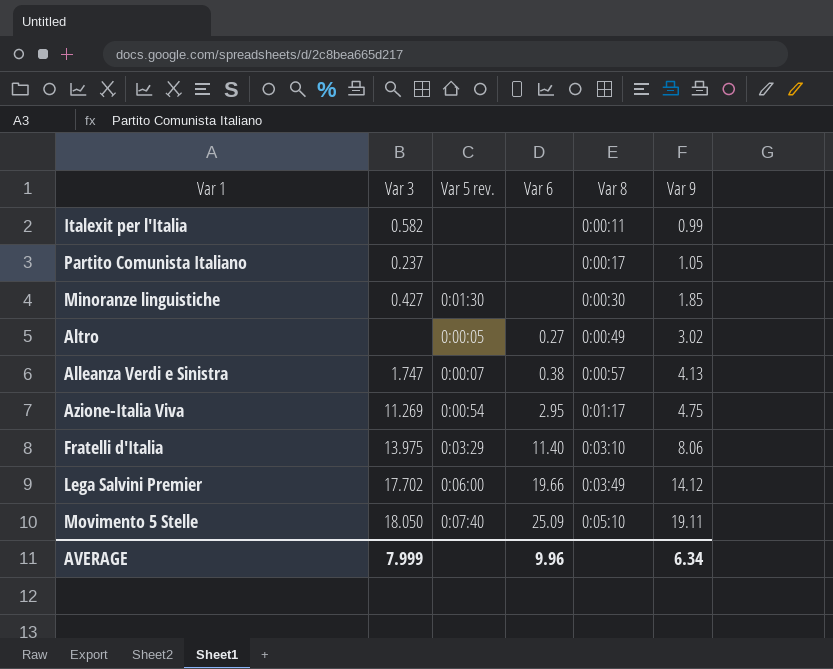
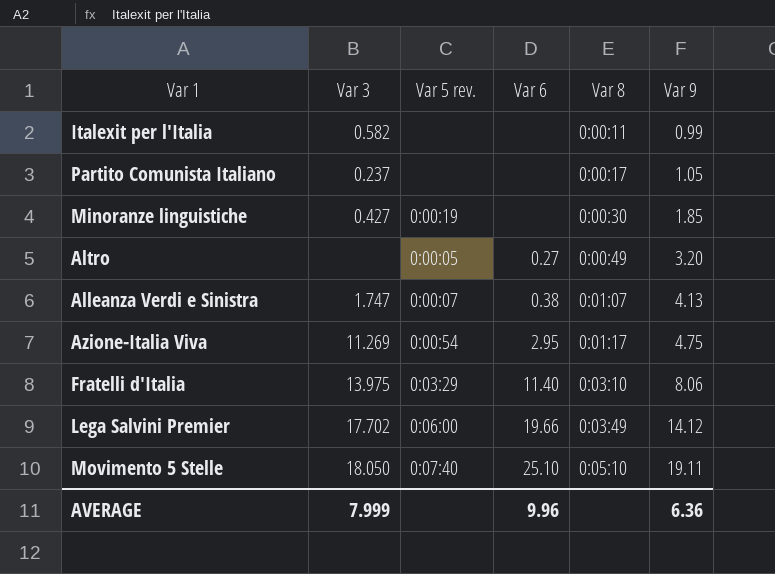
Minoranze linguistiche | Var 5 rev.: 0:01:30 -> 0:00:19
Altro | Var 9: 3.02 -> 3.20
Alleanza Verdi e Sinistra | Var 8: 0:00:57 -> 0:01:07
Movimento 5 Stelle | Var 6: 25.09 -> 25.10
AVERAGE | Var 9: 6.34 -> 6.36

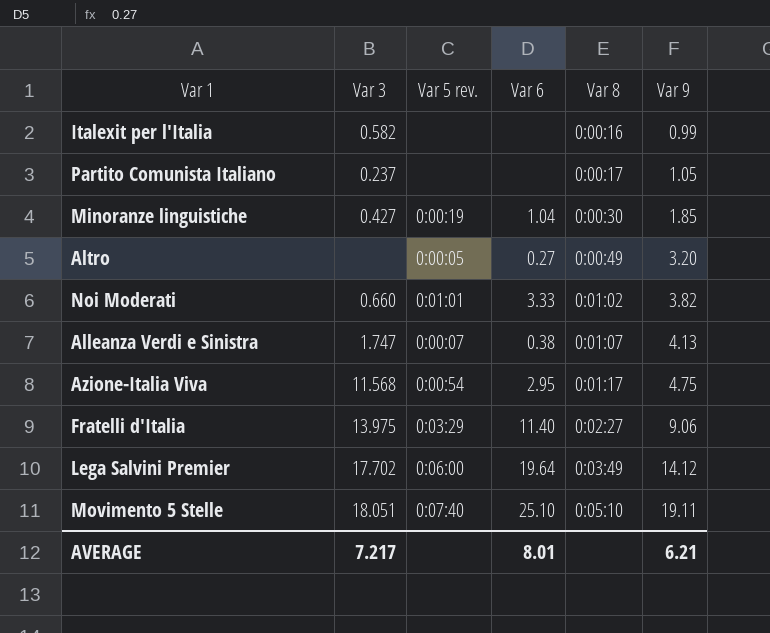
Italexit per l'Italia | Var 8: 0:00:11 -> 0:00:16
Minoranze linguistiche | Var 6: none -> 1.04
row Noi Moderati: none -> 0.660 | 0:01:01 | 3.33 | 0:01:02 | 3.82
Azione-Italia Viva | Var 3: 11.269 -> 11.568
Fratelli d'Italia | Var 8: 0:03:10 -> 0:02:27
Fratelli d'Italia | Var 9: 8.06 -> 9.06
Lega Salvini Premier | Var 6: 19.66 -> 19.64
Movimento 5 Stelle | Var 3: 18.050 -> 18.051
AVERAGE | Var 3: 7.999 -> 7.217
AVERAGE | Var 6: 9.96 -> 8.01
AVERAGE | Var 9: 6.36 -> 6.21

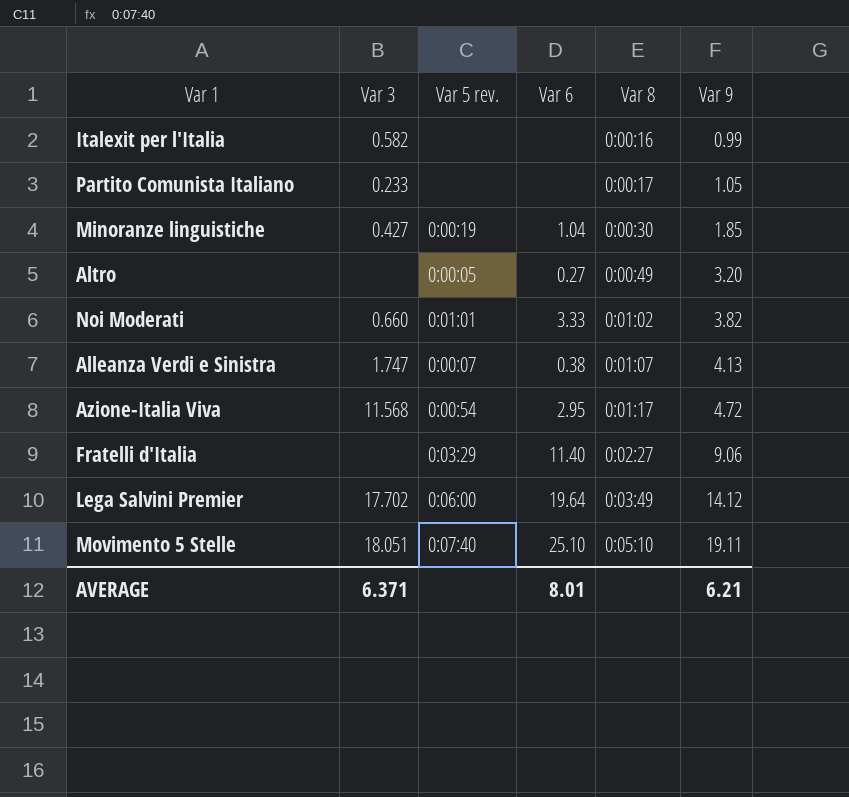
Partito Comunista Italiano | Var 3: 0.237 -> 0.233
Azione-Italia Viva | Var 9: 4.75 -> 4.72
Fratelli d'Italia | Var 3: 13.975 -> none
AVERAGE | Var 3: 7.217 -> 6.371

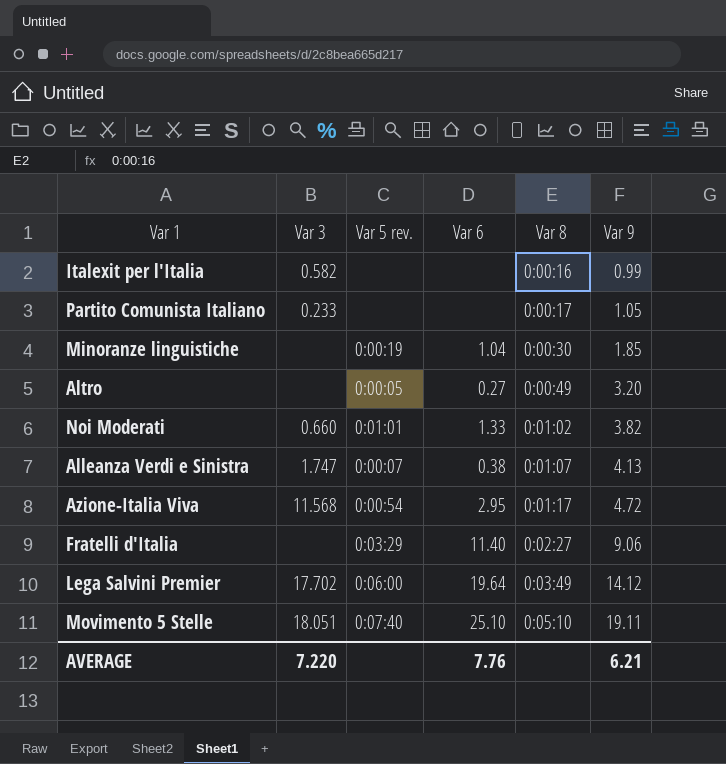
Minoranze linguistiche | Var 3: 0.427 -> none
Noi Moderati | Var 6: 3.33 -> 1.33
AVERAGE | Var 3: 6.371 -> 7.220
AVERAGE | Var 6: 8.01 -> 7.76

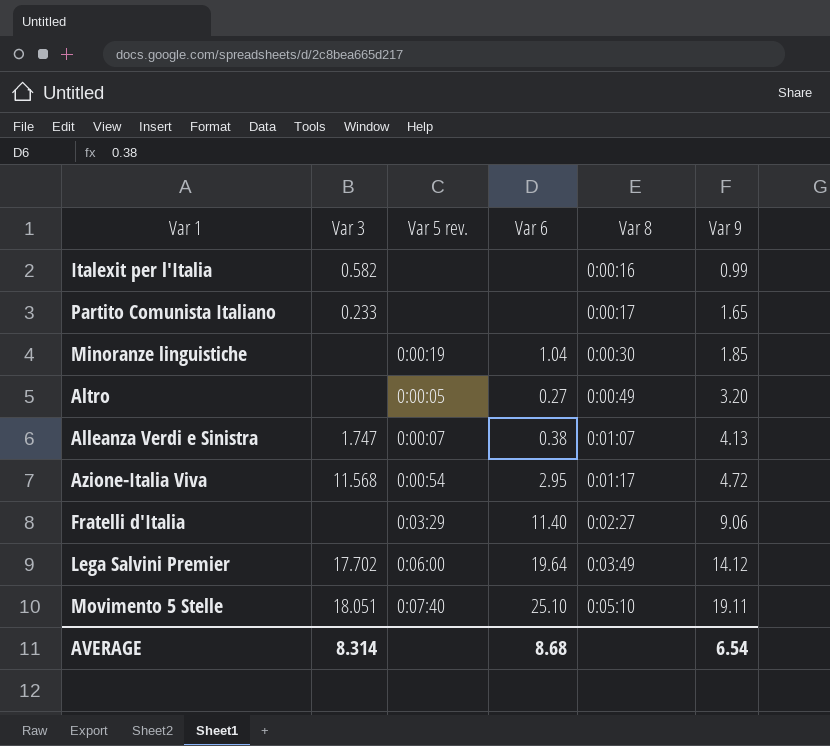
row Noi Moderati: 0.660 | 0:01:01 | 1.33 | 0:01:02 | 3.82 -> none
Partito Comunista Italiano | Var 9: 1.05 -> 1.65
AVERAGE | Var 3: 7.220 -> 8.314
AVERAGE | Var 6: 7.76 -> 8.68
AVERAGE | Var 9: 6.21 -> 6.54

